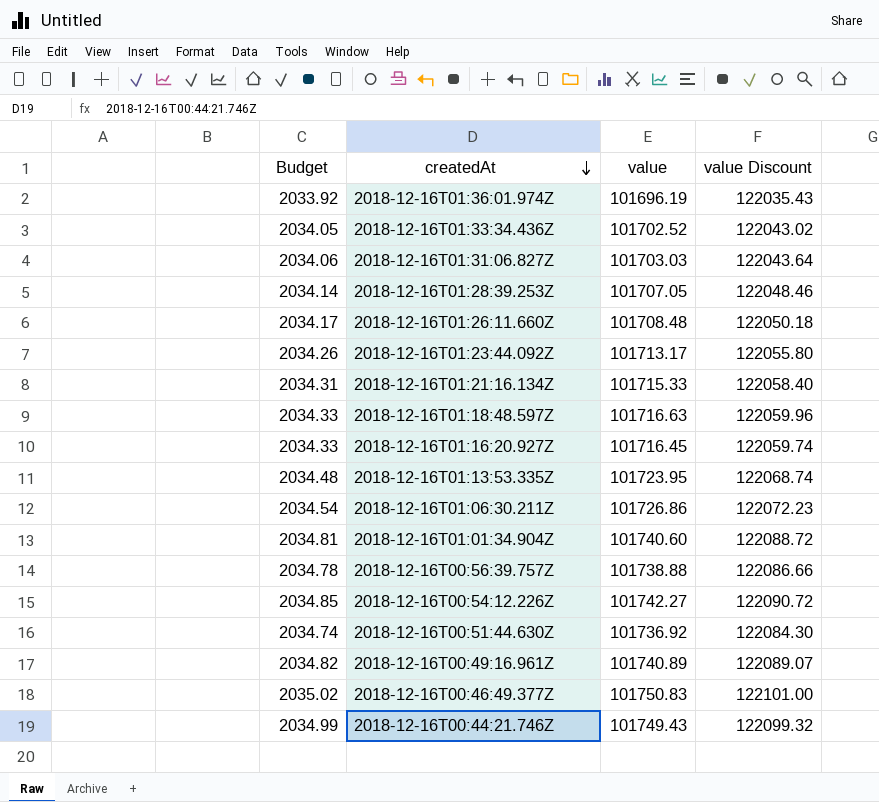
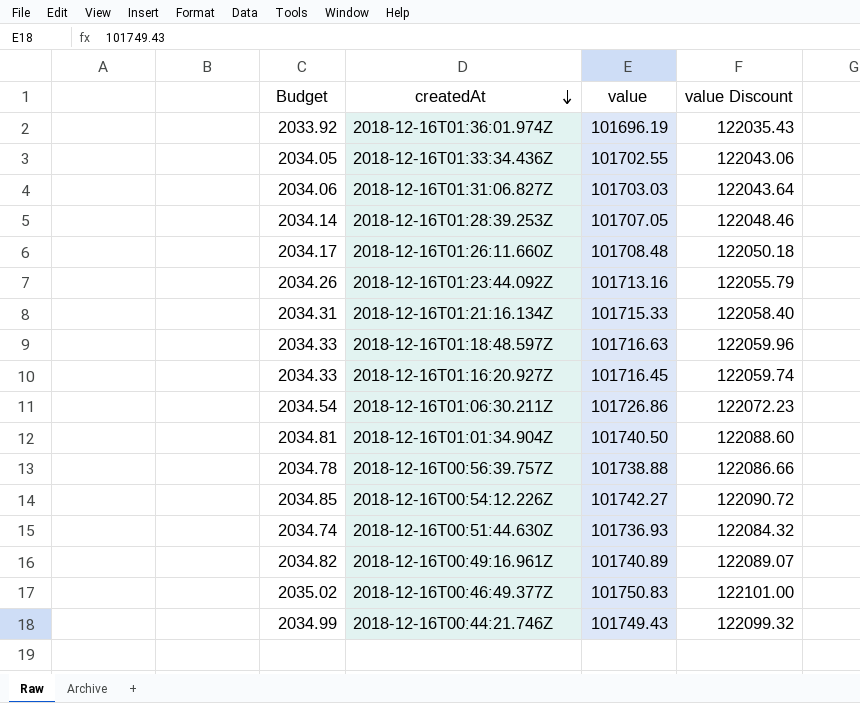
row 2018-12-16T01:13:53.335Z: 2034.48 | 101723.95 | 122068.74 -> none
2018-12-16T01:33:34.436Z | value: 101702.52 -> 101702.55
2018-12-16T01:33:34.436Z | value Discount: 122043.02 -> 122043.06
2018-12-16T01:23:44.092Z | value: 101713.17 -> 101713.16
2018-12-16T01:23:44.092Z | value Discount: 122055.80 -> 122055.79
2018-12-16T01:01:34.904Z | value: 101740.60 -> 101740.50
2018-12-16T01:01:34.904Z | value Discount: 122088.72 -> 122088.60
2018-12-16T00:51:44.630Z | value: 101736.92 -> 101736.93
2018-12-16T00:51:44.630Z | value Discount: 122084.30 -> 122084.32

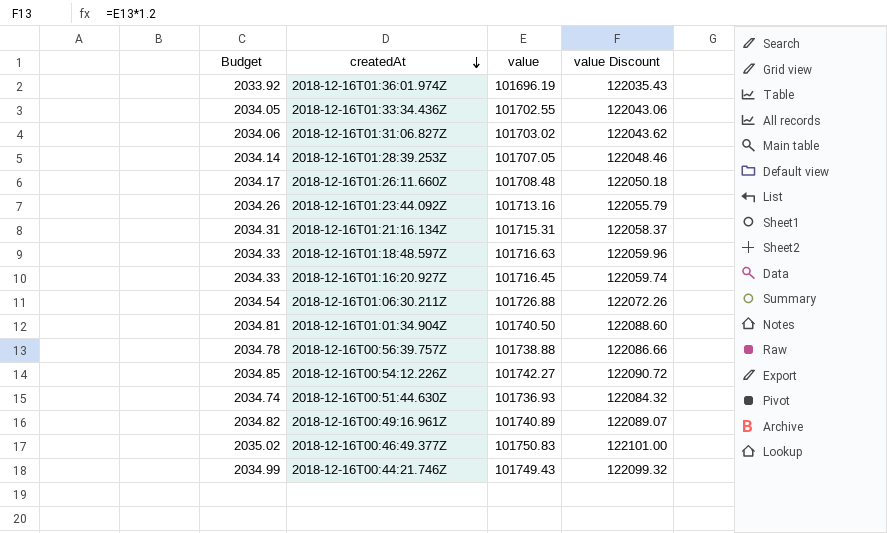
2018-12-16T01:31:06.827Z | value: 101703.03 -> 101703.02
2018-12-16T01:31:06.827Z | value Discount: 122043.64 -> 122043.62
2018-12-16T01:21:16.134Z | value: 101715.33 -> 101715.31
2018-12-16T01:21:16.134Z | value Discount: 122058.40 -> 122058.37
2018-12-16T01:06:30.211Z | value: 101726.86 -> 101726.88
2018-12-16T01:06:30.211Z | value Discount: 122072.23 -> 122072.26

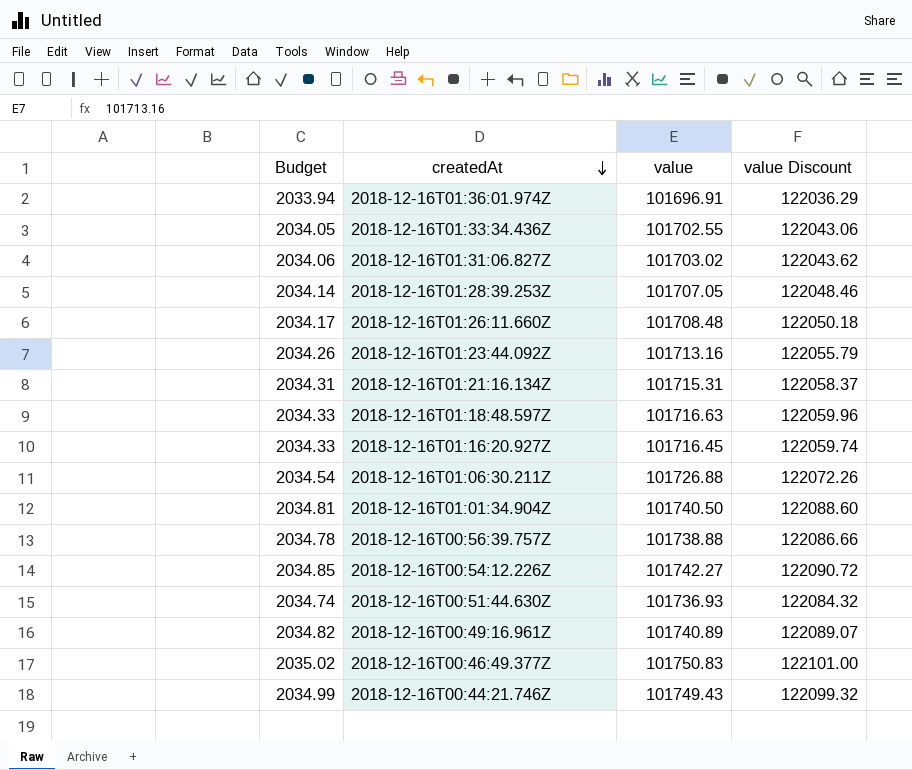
2018-12-16T01:36:01.974Z | Budget: 2033.92 -> 2033.94
2018-12-16T01:36:01.974Z | value: 101696.19 -> 101696.91
2018-12-16T01:36:01.974Z | value Discount: 122035.43 -> 122036.29

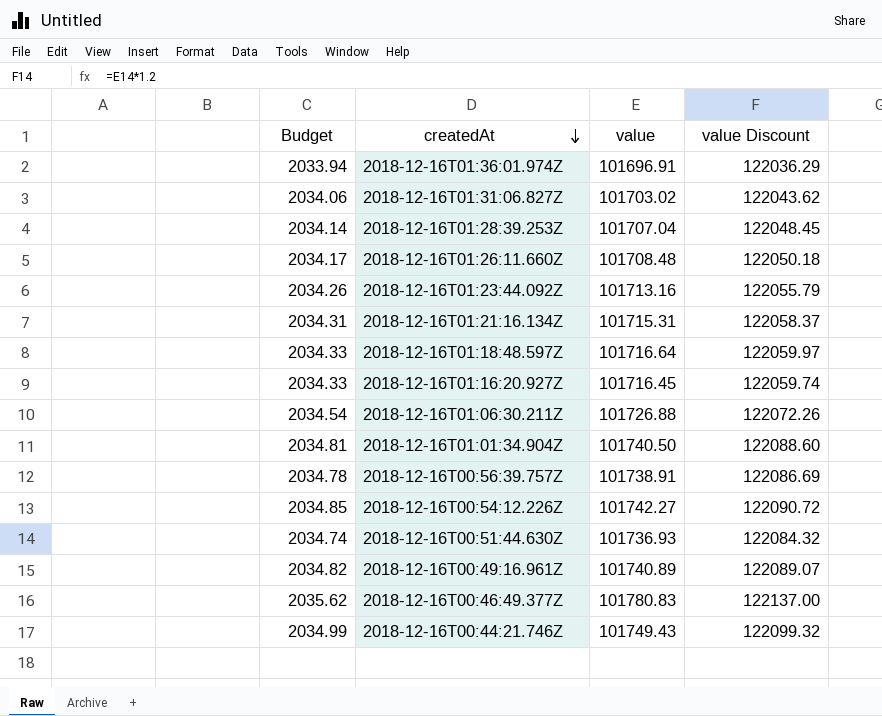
row 2018-12-16T01:33:34.436Z: 2034.05 | 101702.55 | 122043.06 -> none
2018-12-16T01:28:39.253Z | value: 101707.05 -> 101707.04
2018-12-16T01:28:39.253Z | value Discount: 122048.46 -> 122048.45
2018-12-16T01:18:48.597Z | value: 101716.63 -> 101716.64
2018-12-16T01:18:48.597Z | value Discount: 122059.96 -> 122059.97
2018-12-16T00:56:39.757Z | value: 101738.88 -> 101738.91
2018-12-16T00:56:39.757Z | value Discount: 122086.66 -> 122086.69
2018-12-16T00:46:49.377Z | Budget: 2035.02 -> 2035.62
2018-12-16T00:46:49.377Z | value: 101750.83 -> 101780.83
2018-12-16T00:46:49.377Z | value Discount: 122101.00 -> 122137.00

